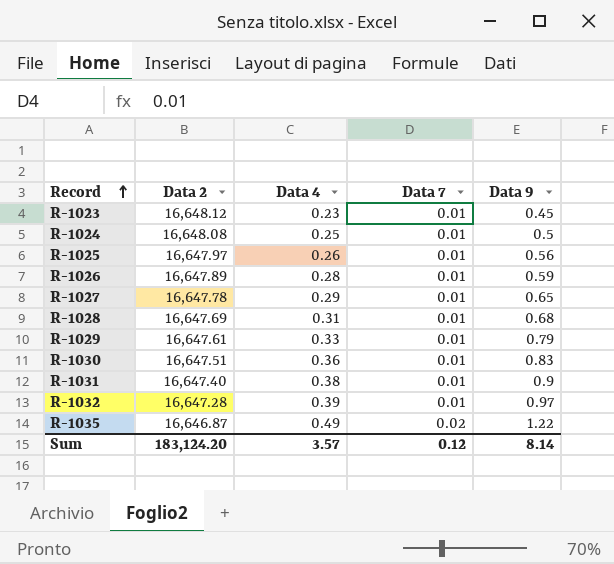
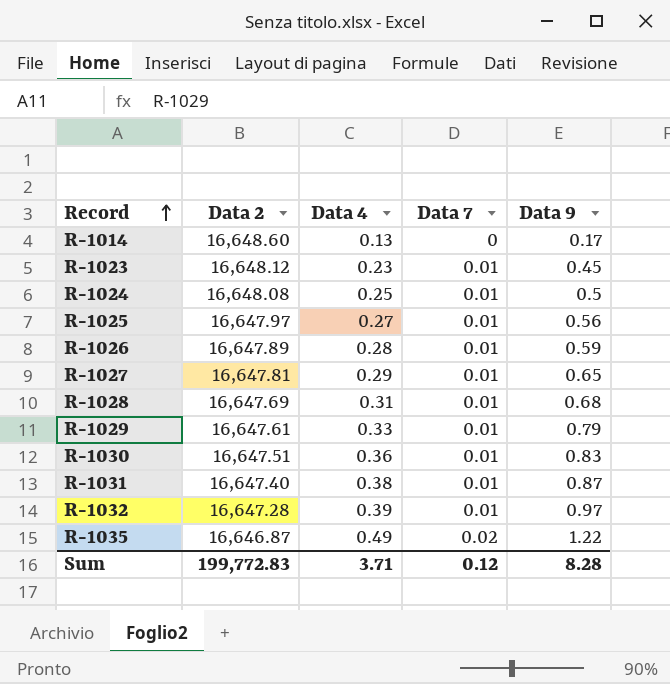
row R-1014: none -> 16,648.60 | 0.13 | 0 | 0.17
R-1025 | Data 4: 0.26 -> 0.27
R-1027 | Data 2: 16,647.78 -> 16,647.81
R-1031 | Data 9: 0.9 -> 0.87
Sum | Data 2: 183,124.20 -> 199,772.83
Sum | Data 4: 3.57 -> 3.71
Sum | Data 9: 8.14 -> 8.28

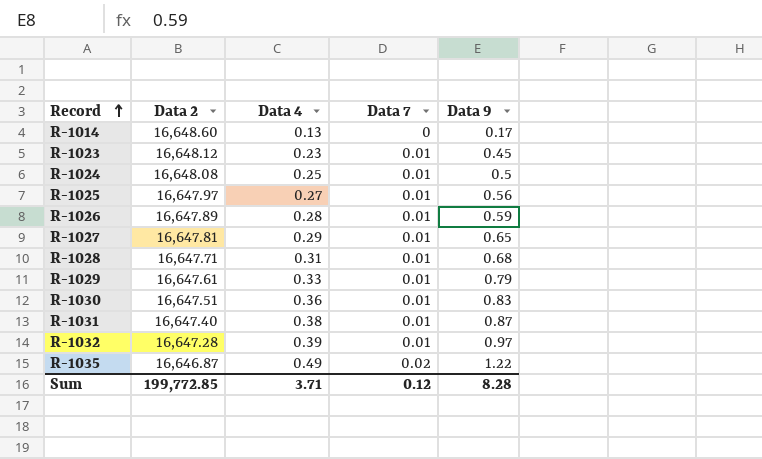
R-1028 | Data 2: 16,647.69 -> 16,647.71
Sum | Data 2: 199,772.83 -> 199,772.85

